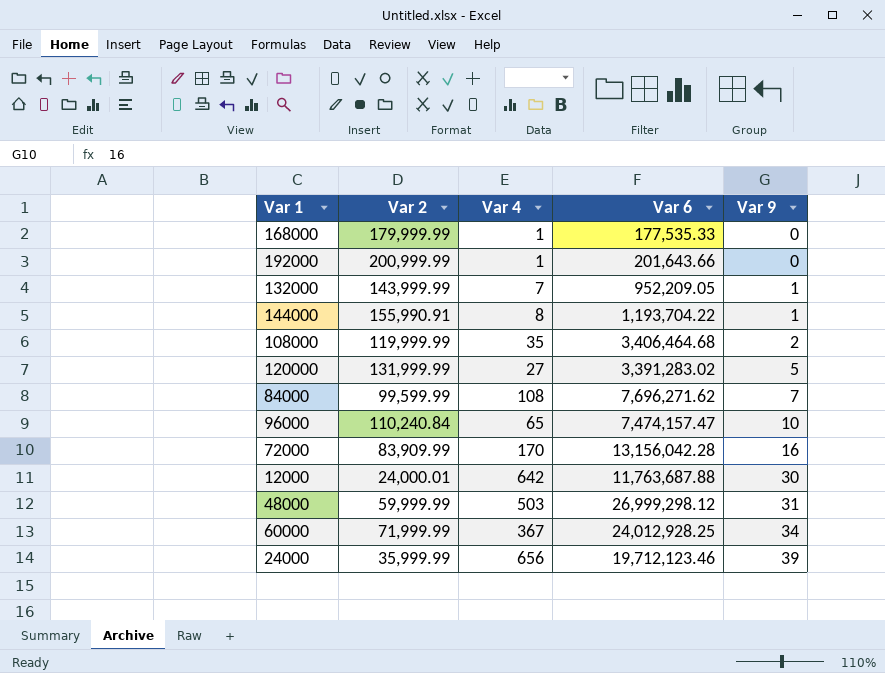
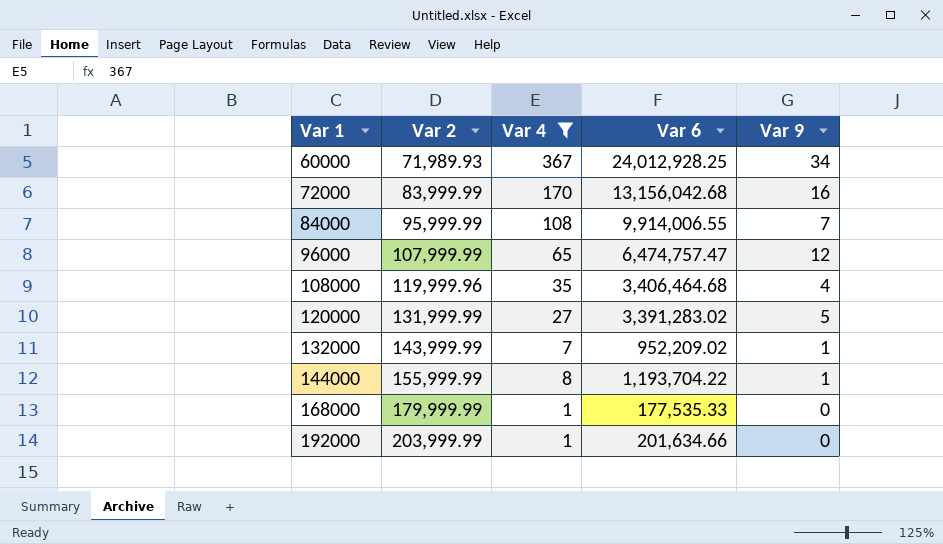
filter: none -> Var 4 <= 367
row order: Var 9 ascending -> Var 1 ascending
60000 | Var 2: 71,999.99 -> 71,989.93
72000 | Var 2: 83,909.99 -> 83,999.99
72000 | Var 6: 13,156,042.28 -> 13,156,042.68
84000 | Var 2: 99,599.99 -> 95,999.99
84000 | Var 6: 7,696,271.62 -> 9,914,006.55
96000 | Var 2: 110,240.84 -> 107,999.99
96000 | Var 6: 7,474,157.47 -> 6,474,757.47
96000 | Var 9: 10 -> 12
108000 | Var 2: 119,999.99 -> 119,999.96
108000 | Var 9: 2 -> 4
132000 | Var 6: 952,209.05 -> 952,209.02
144000 | Var 2: 155,990.91 -> 155,999.99
192000 | Var 2: 200,999.99 -> 203,999.99
192000 | Var 6: 201,643.66 -> 201,634.66

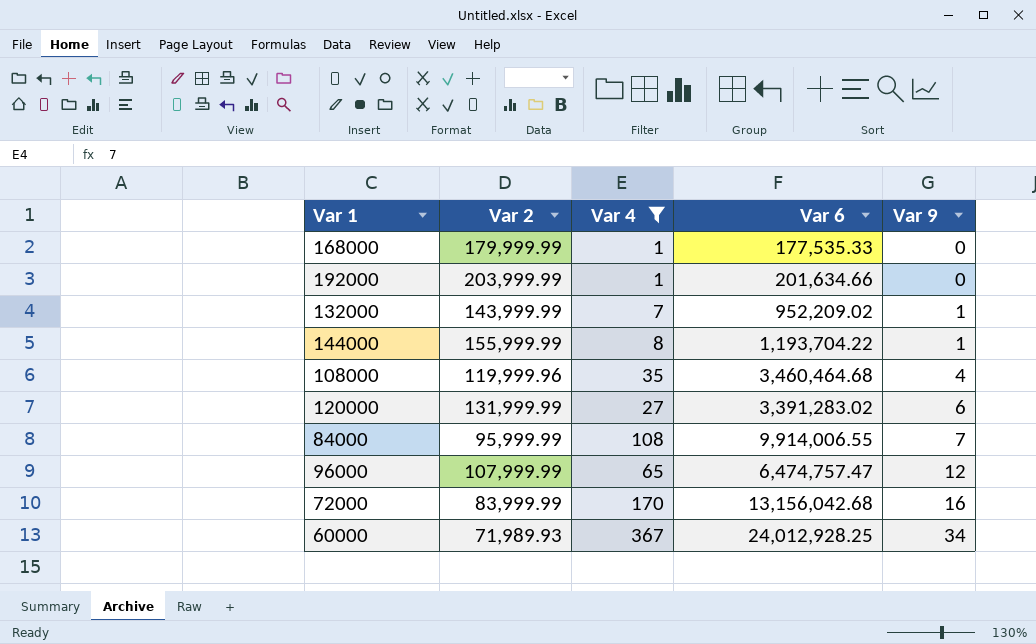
row order: Var 1 ascending -> Var 9 ascending
108000 | Var 6: 3,406,464.68 -> 3,460,464.68
120000 | Var 9: 5 -> 6

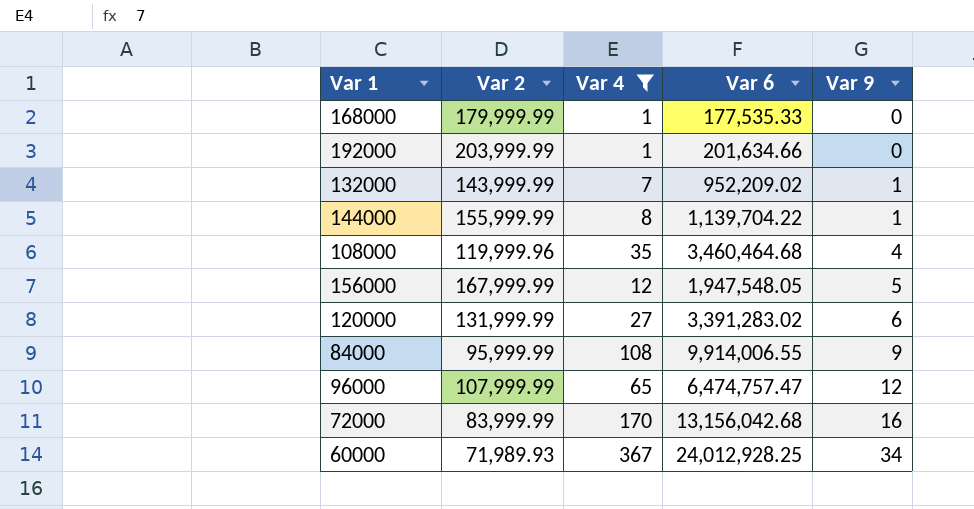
144000 | Var 6: 1,193,704.22 -> 1,139,704.22
row 156000: none -> 167,999.99 | 12 | 1,947,548.05 | 5
84000 | Var 9: 7 -> 9

